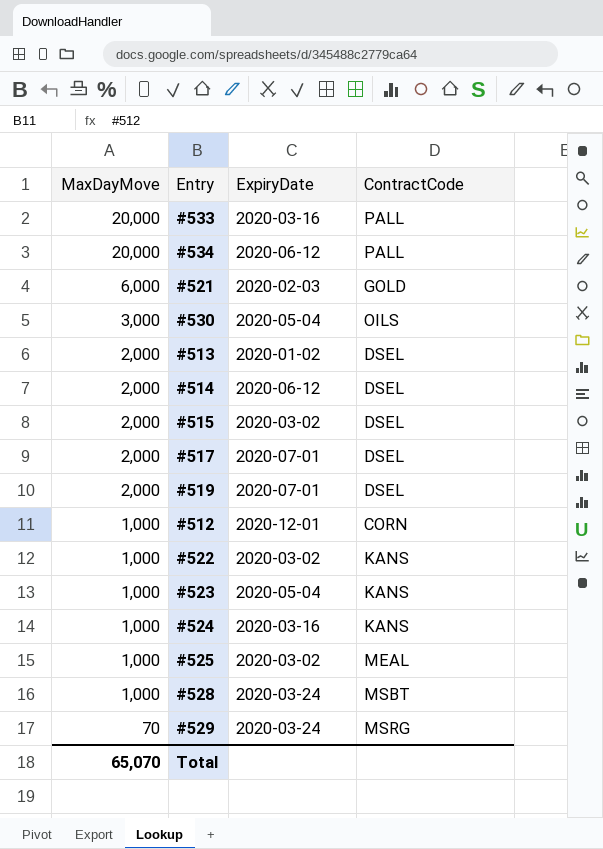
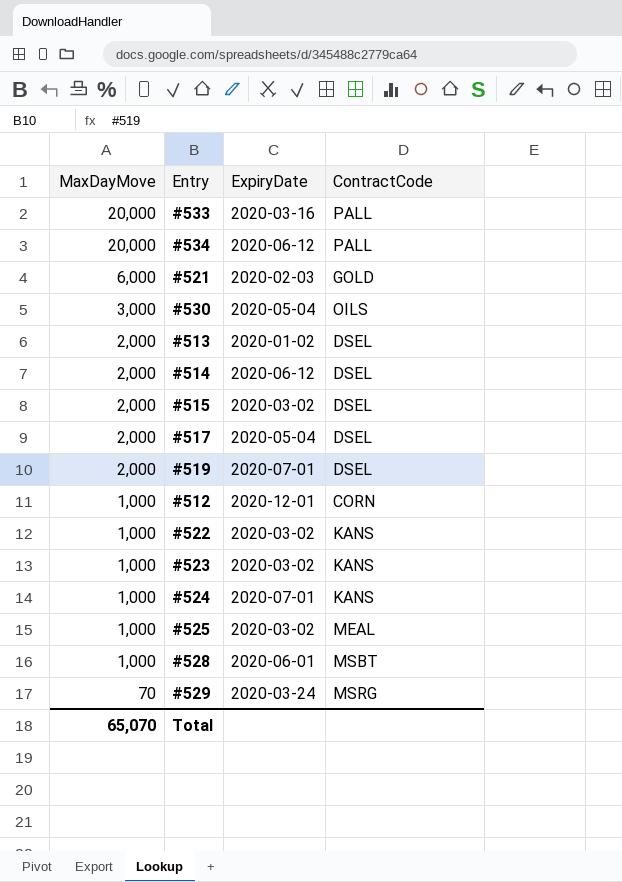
#517 | ExpiryDate: 2020-07-01 -> 2020-05-04
#523 | ExpiryDate: 2020-05-04 -> 2020-03-02
#524 | ExpiryDate: 2020-03-16 -> 2020-07-01
#528 | ExpiryDate: 2020-03-24 -> 2020-06-01

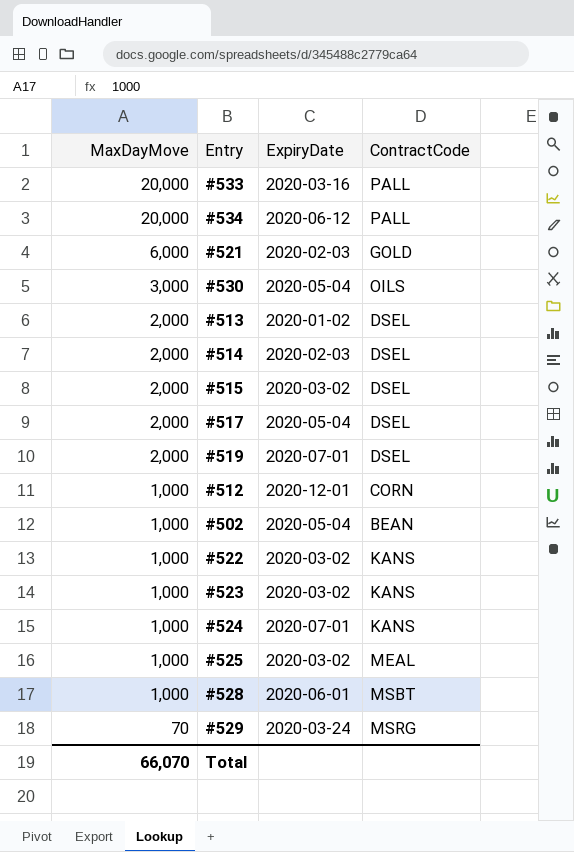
#514 | ExpiryDate: 2020-06-12 -> 2020-02-03
row #502: none -> 1,000 | 2020-05-04 | BEAN
Total | MaxDayMove: 65,070 -> 66,070

